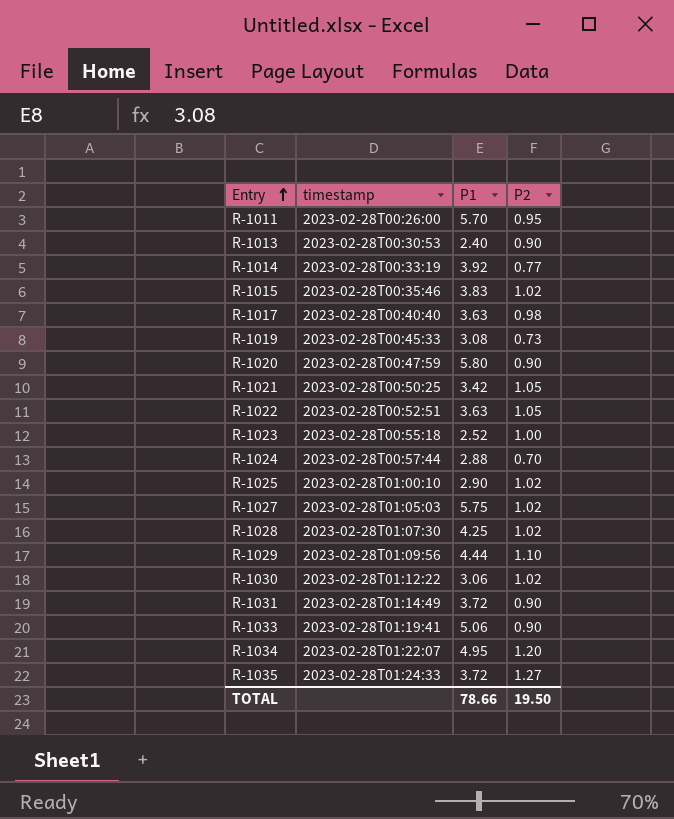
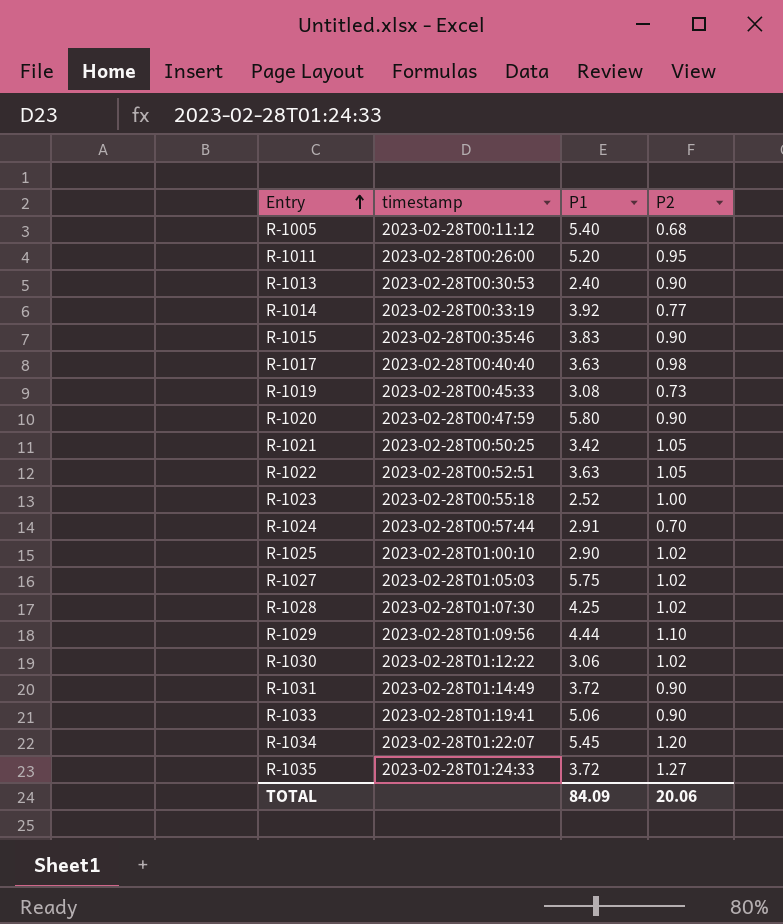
row R-1005: none -> 2023-02-28T00:11:12 | 5.40 | 0.68
R-1011 | P1: 5.70 -> 5.20
R-1015 | P2: 1.02 -> 0.90
R-1024 | P1: 2.88 -> 2.91
R-1034 | P1: 4.95 -> 5.45
TOTAL | P1: 78.66 -> 84.09
TOTAL | P2: 19.50 -> 20.06

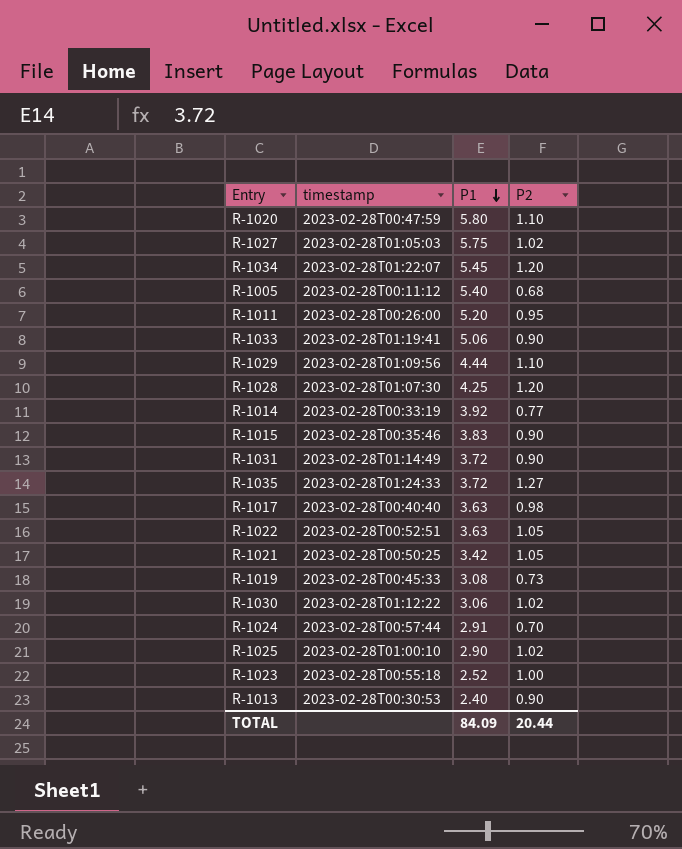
row order: Entry ascending -> P1 descending
R-1020 | P2: 0.90 -> 1.10
R-1028 | P2: 1.02 -> 1.20
TOTAL | P2: 20.06 -> 20.44

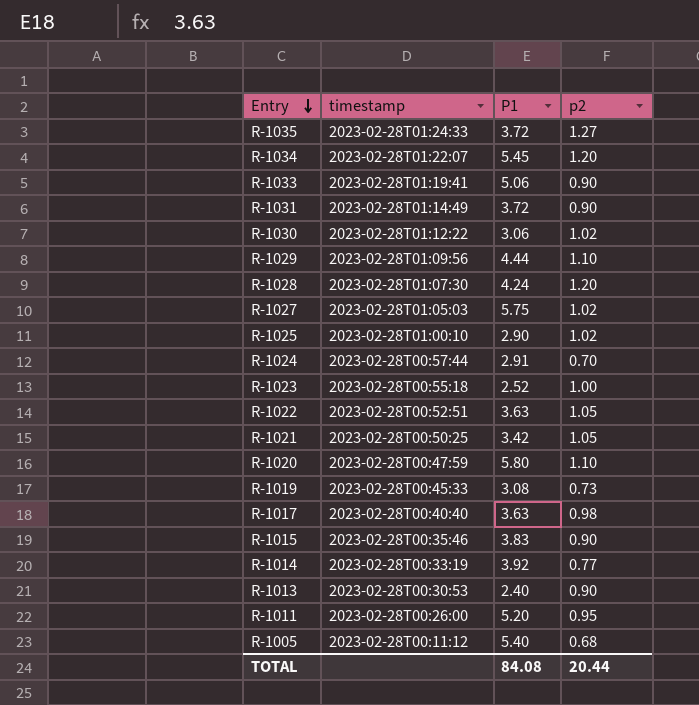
row order: P1 descending -> Entry descending
column name: P2 -> p2
R-1028 | P1: 4.25 -> 4.24
TOTAL | P1: 84.09 -> 84.08

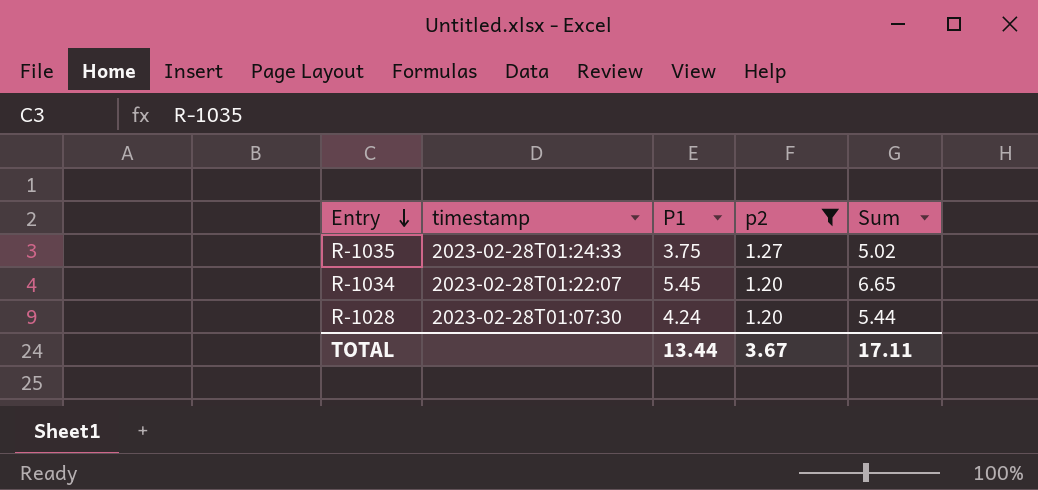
filter: none -> p2 >= 1.20
column Sum | formula: none -> [P1] + [p2]
R-1035 | P1: 3.72 -> 3.75
TOTAL | P1: 84.08 -> 13.44
TOTAL | p2: 20.44 -> 3.67

